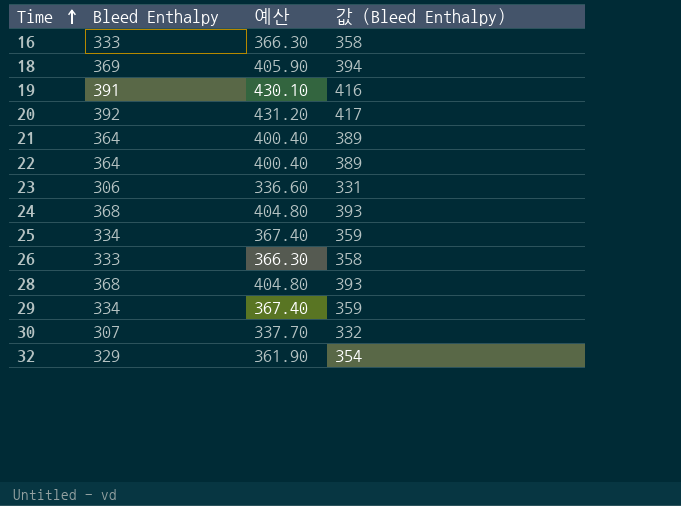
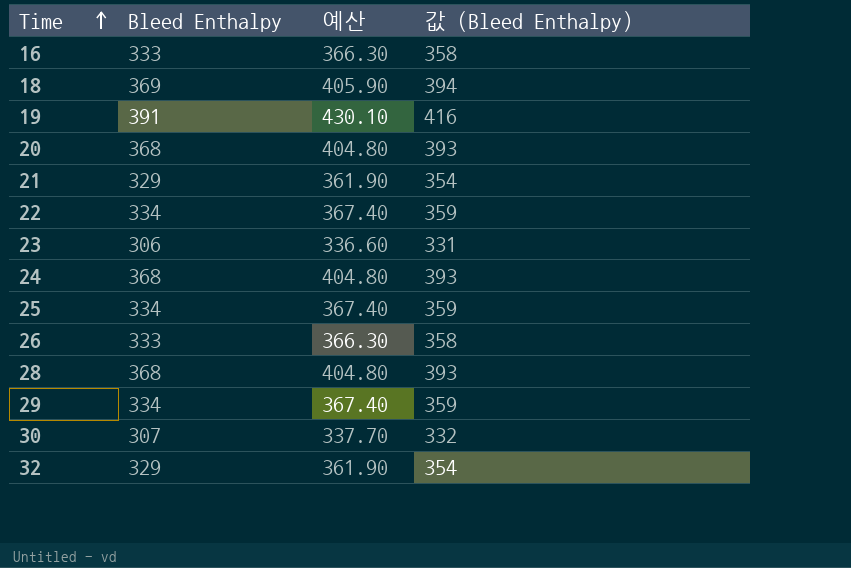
20 | Bleed Enthalpy: 392 -> 368
20 | 예산: 431.20 -> 404.80
20 | 값 (Bleed Enthalpy): 417 -> 393
21 | Bleed Enthalpy: 364 -> 329
21 | 예산: 400.40 -> 361.90
21 | 값 (Bleed Enthalpy): 389 -> 354
22 | Bleed Enthalpy: 364 -> 334
22 | 예산: 400.40 -> 367.40
22 | 값 (Bleed Enthalpy): 389 -> 359

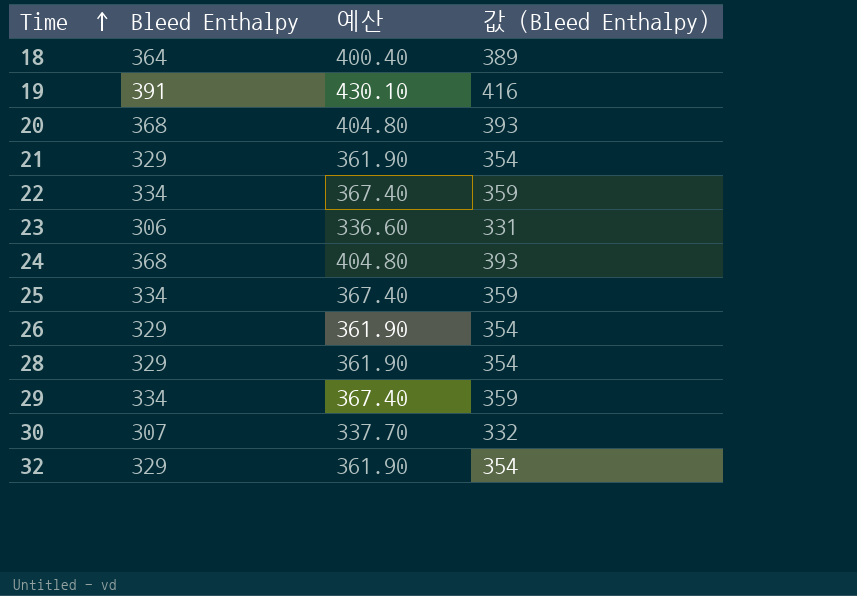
row 16: 333 | 366.30 | 358 -> none
18 | Bleed Enthalpy: 369 -> 364
18 | 예산: 405.90 -> 400.40
18 | 값 (Bleed Enthalpy): 394 -> 389
26 | Bleed Enthalpy: 333 -> 329
26 | 예산: 366.30 -> 361.90
26 | 값 (Bleed Enthalpy): 358 -> 354
28 | Bleed Enthalpy: 368 -> 329
28 | 예산: 404.80 -> 361.90
28 | 값 (Bleed Enthalpy): 393 -> 354

